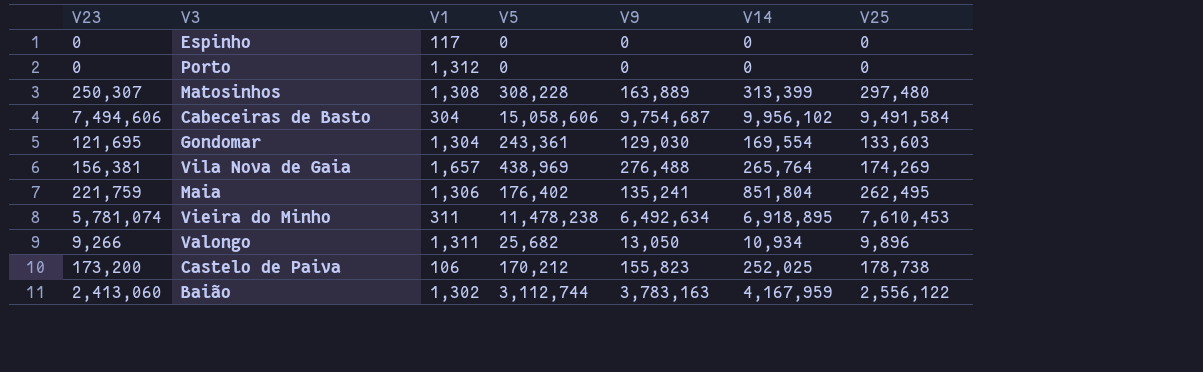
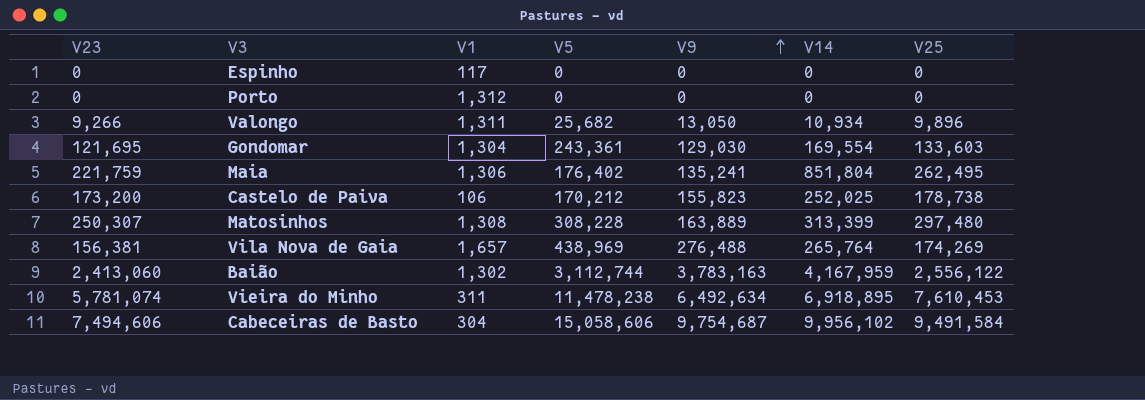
row order: none -> V9 ascending

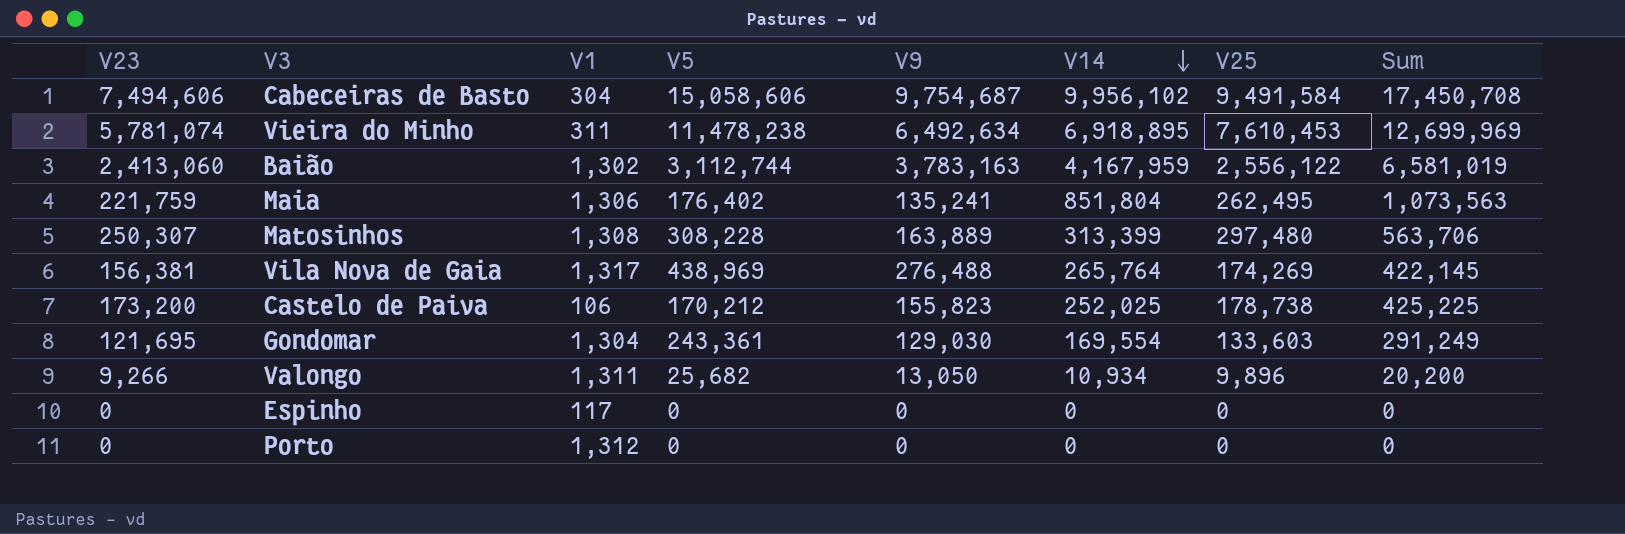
row order: V9 ascending -> V14 descending
column Sum | formula: none -> [V23] + [V14]
Vila Nova de Gaia | V1: 1,657 -> 1,317

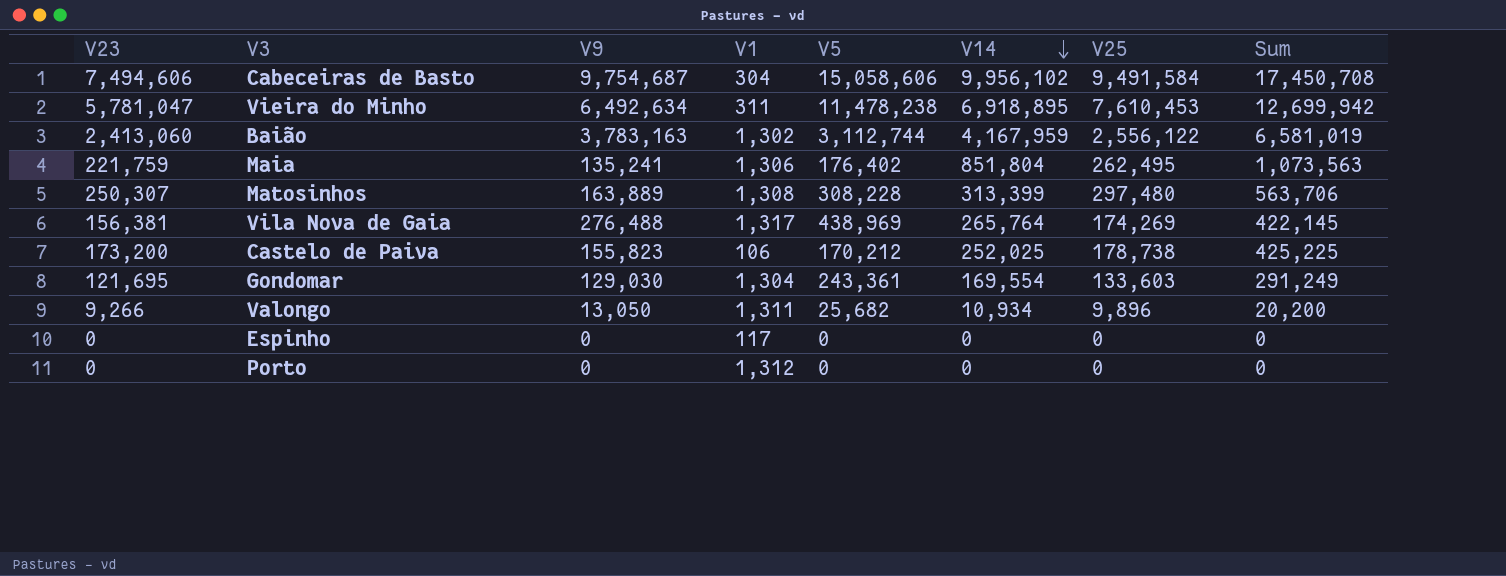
column V9 | position: 5 -> 3
Vieira do Minho | V23: 5,781,074 -> 5,781,047
Vieira do Minho | Sum: 12,699,969 -> 12,699,942

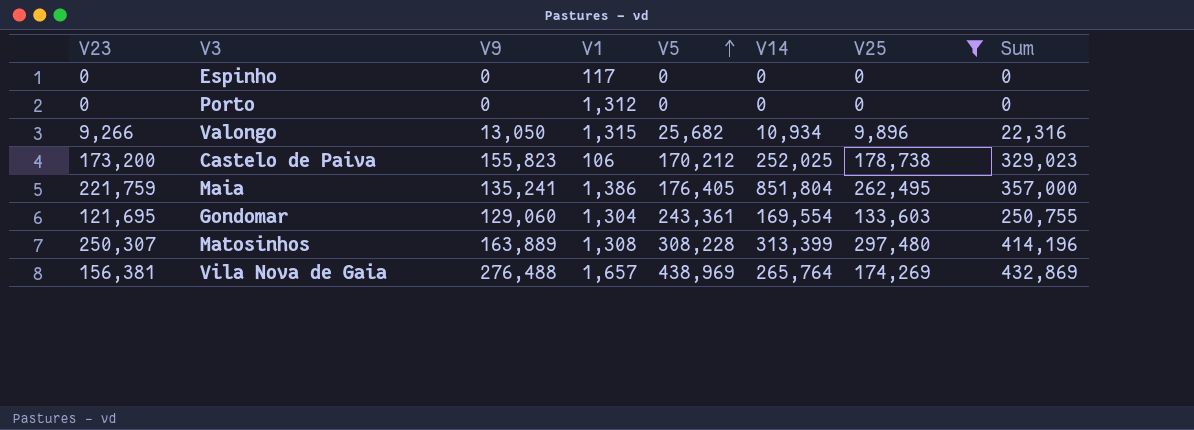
filter: none -> V25 <= 297,480
row order: V14 descending -> V5 ascending
column Sum | formula: [V23] + [V14] -> [V23] + [V9]
Valongo | V1: 1,311 -> 1,315
Maia | V1: 1,306 -> 1,386
Maia | V5: 176,402 -> 176,405
Gondomar | V9: 129,030 -> 129,060
Vila Nova de Gaia | V1: 1,317 -> 1,657

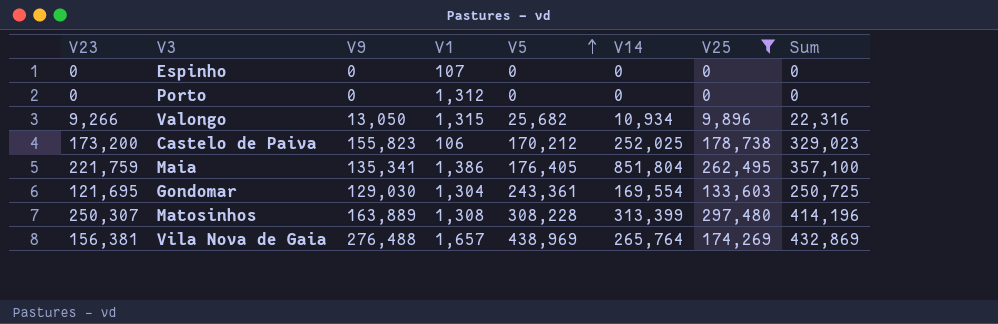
Espinho | V1: 117 -> 107
Maia | V9: 135,241 -> 135,341
Maia | Sum: 357,000 -> 357,100
Gondomar | V9: 129,060 -> 129,030
Gondomar | Sum: 250,755 -> 250,725

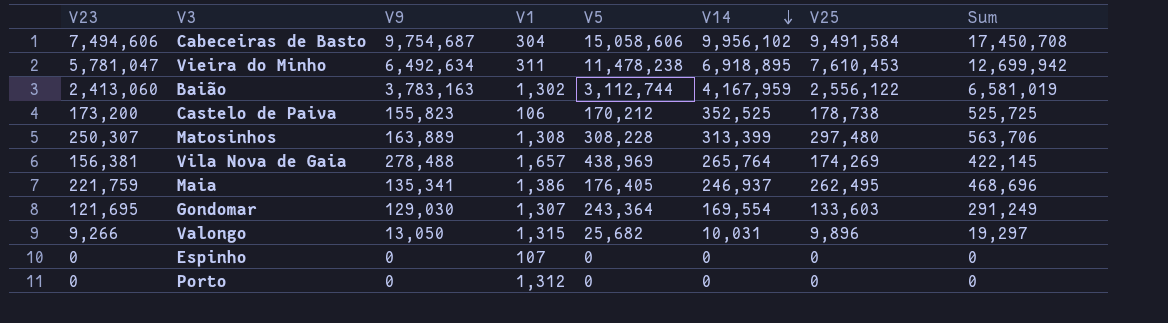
filter: V25 <= 297,480 -> none
row order: V5 ascending -> V14 descending
column Sum | formula: [V23] + [V9] -> [V23] + [V14]
Castelo de Paiva | V14: 252,025 -> 352,525
Vila Nova de Gaia | V9: 276,488 -> 278,488
Maia | V14: 851,804 -> 246,937
Gondomar | V1: 1,304 -> 1,307
Gondomar | V5: 243,361 -> 243,364
Valongo | V14: 10,934 -> 10,031

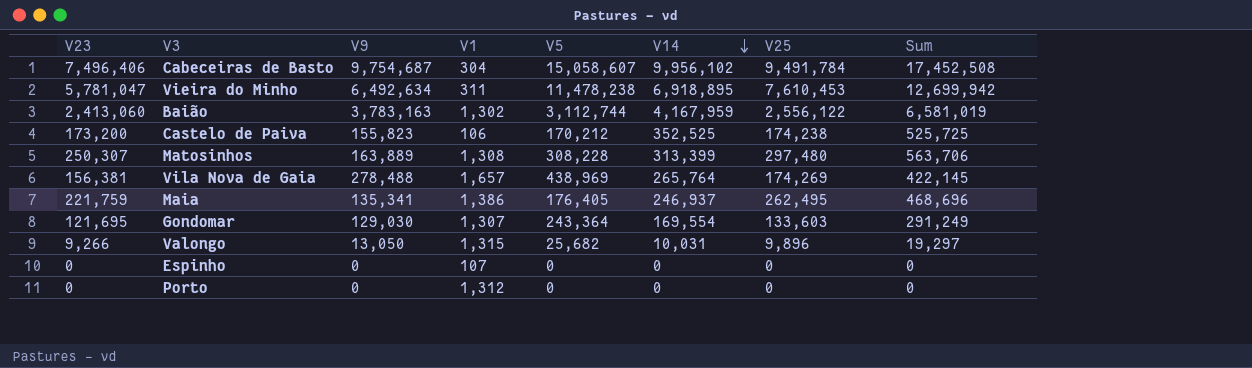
Cabeceiras de Basto | V23: 7,494,606 -> 7,496,406
Cabeceiras de Basto | V5: 15,058,606 -> 15,058,607
Cabeceiras de Basto | V25: 9,491,584 -> 9,491,784
Cabeceiras de Basto | Sum: 17,450,708 -> 17,452,508
Castelo de Paiva | V25: 178,738 -> 174,238

